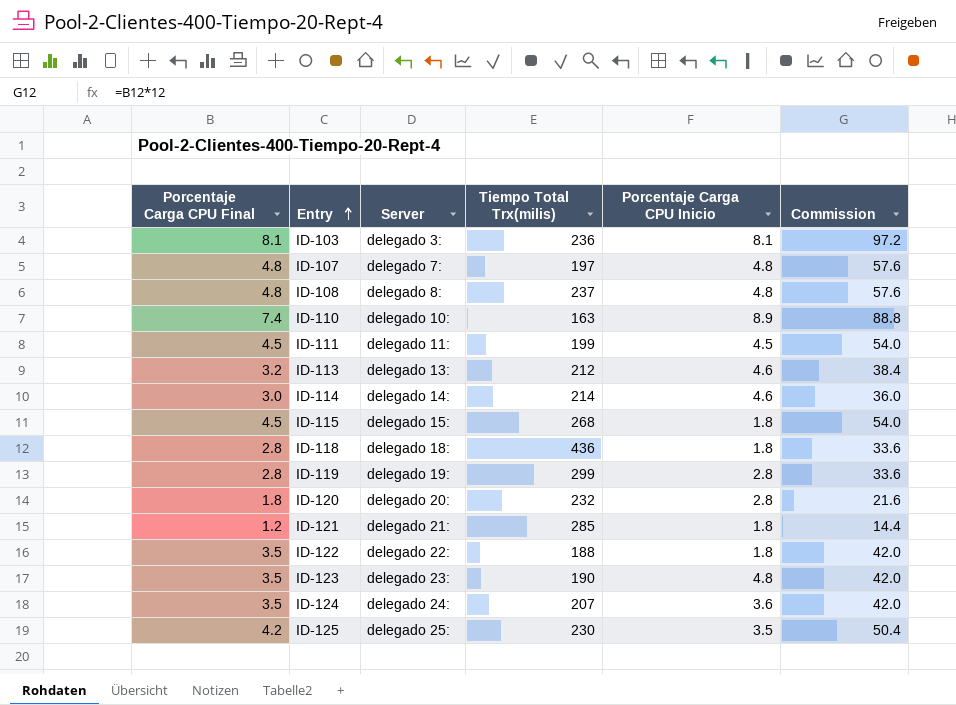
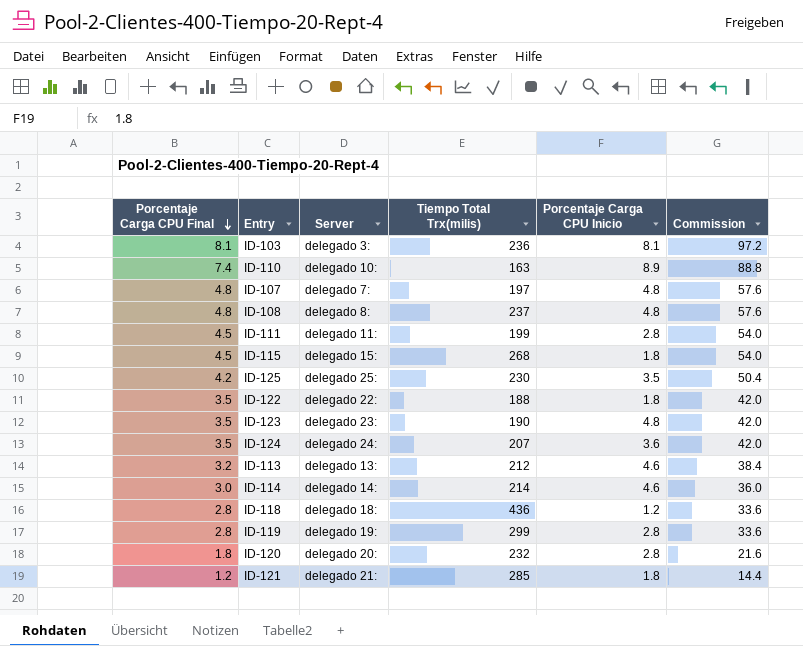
row order: Entry ascending -> Porcentaje Carga CPU Final descending
ID-111 | Porcentaje Carga CPU Inicio: 4.5 -> 2.8
ID-118 | Porcentaje Carga CPU Inicio: 1.8 -> 1.2

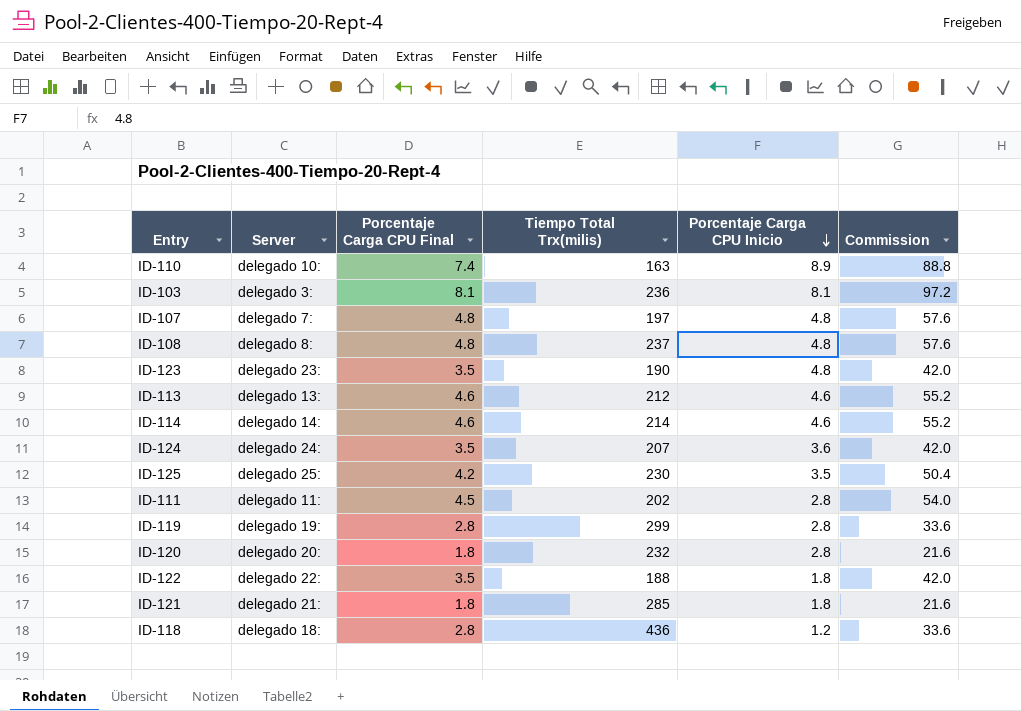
row order: Porcentaje Carga CPU Final descending -> Porcentaje Carga CPU Inicio descending
column Porcentaje Carga CPU Final | position: 1 -> 3
row ID-115: 4.5 | delegado 15: | 268 | 1.8 | 54.0 -> none
ID-113 | Porcentaje Carga CPU Final: 3.2 -> 4.6
ID-113 | Commission: 38.4 -> 55.2
ID-114 | Porcentaje Carga CPU Final: 3.0 -> 4.6
ID-114 | Commission: 36.0 -> 55.2
ID-111 | Tiempo Total Trx(milis): 199 -> 202
ID-121 | Porcentaje Carga CPU Final: 1.2 -> 1.8
ID-121 | Commission: 14.4 -> 21.6

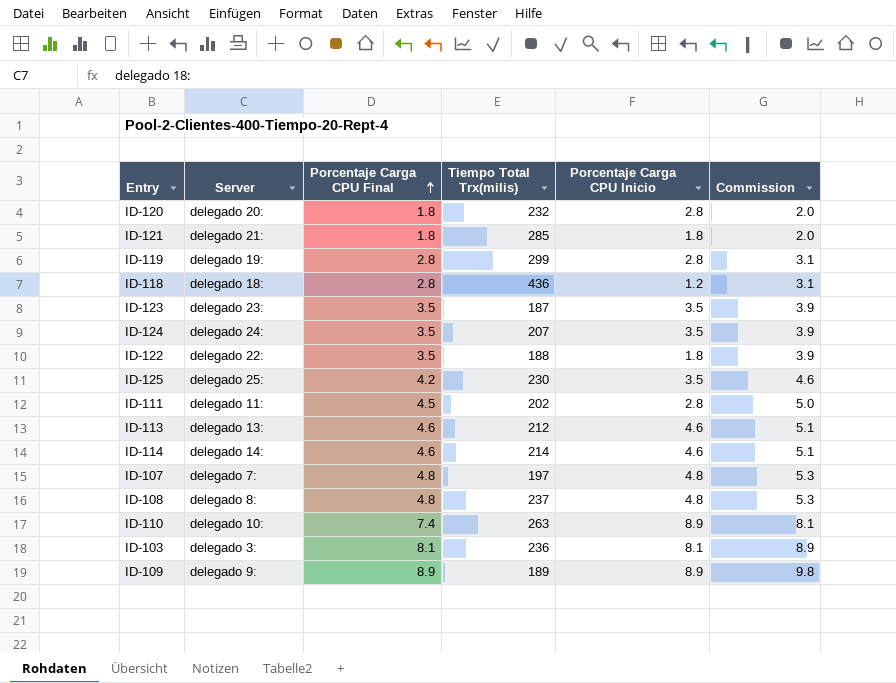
row order: Porcentaje Carga CPU Inicio descending -> Porcentaje Carga CPU Final ascending
column Commission | formula: [Porcentaje Carga CPU Final] * 12 -> [Porcentaje Carga CPU Final] * 1.1
ID-123 | Tiempo Total Trx(milis): 190 -> 187
ID-123 | Porcentaje Carga CPU Inicio: 4.8 -> 3.5
ID-124 | Porcentaje Carga CPU Inicio: 3.6 -> 3.5
ID-110 | Tiempo Total Trx(milis): 163 -> 263
row ID-109: none -> delegado 9: | 8.9 | 189 | 8.9 | 9.8

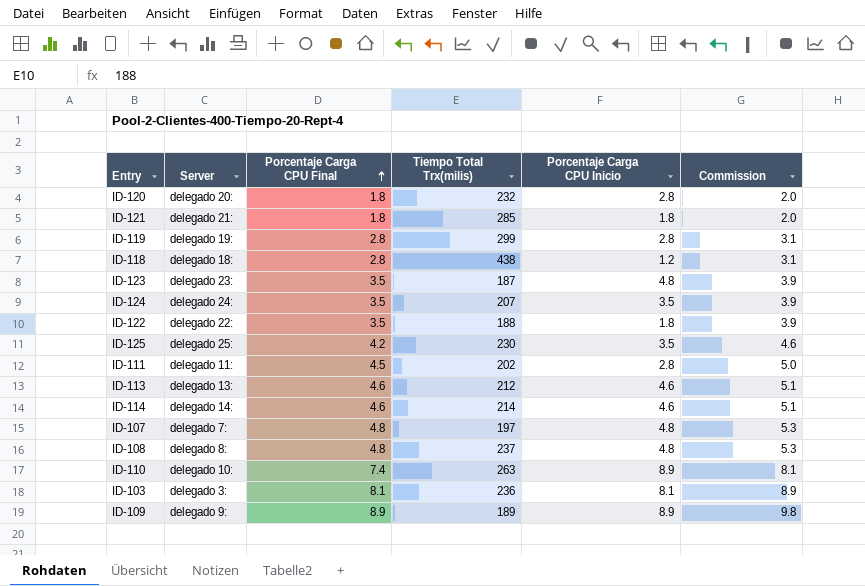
ID-118 | Tiempo Total Trx(milis): 436 -> 438
ID-123 | Porcentaje Carga CPU Inicio: 3.5 -> 4.8

